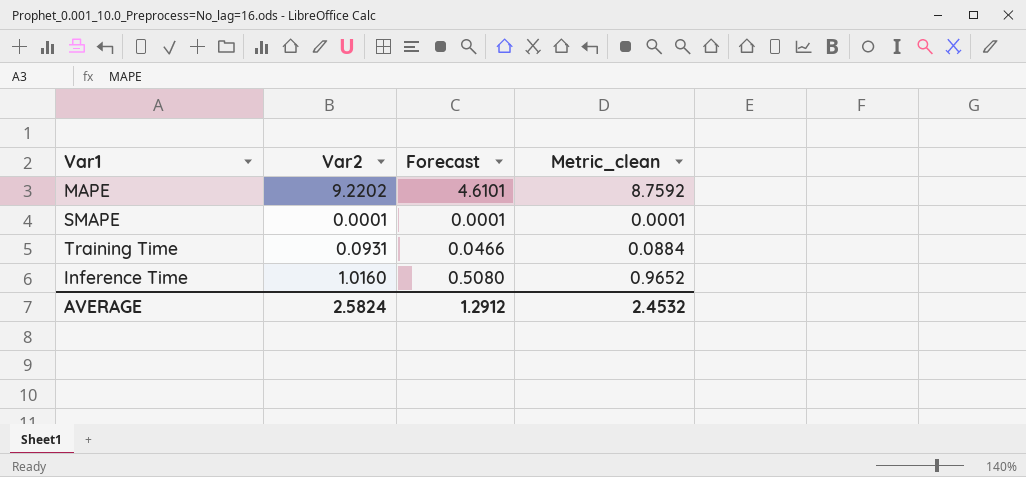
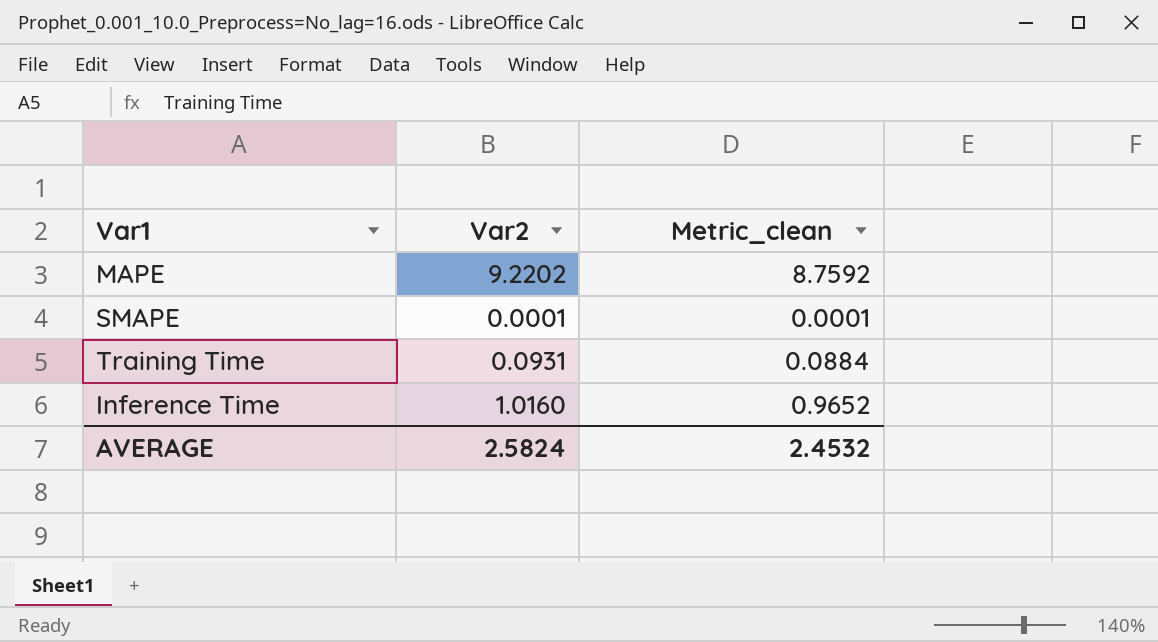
column Forecast | formula: [Var2] * 0.5 -> none

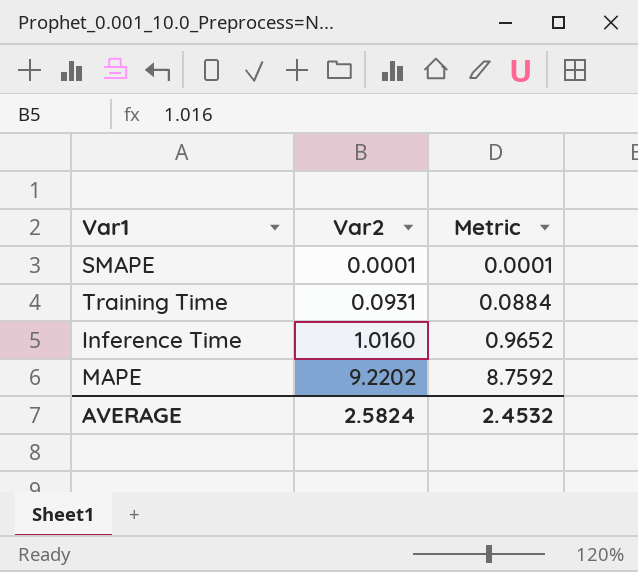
row order: none -> Var2 ascending
column name: Metric_clean -> Metric

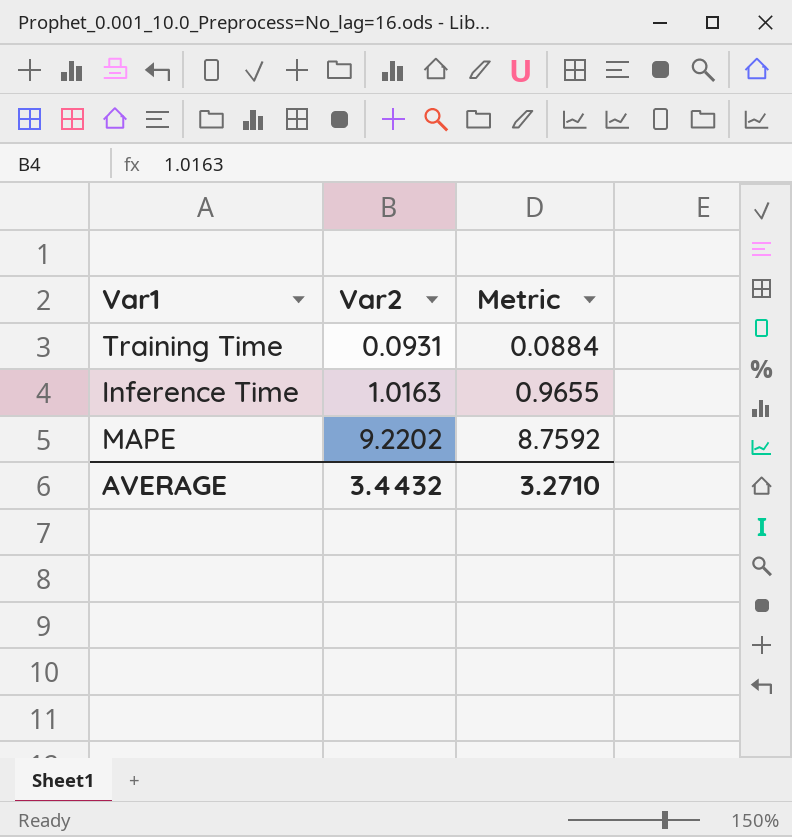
row SMAPE: 0.0001 | 0.0001 -> none
Inference Time | Var2: 1.0160 -> 1.0163
Inference Time | Metric: 0.9652 -> 0.9655
AVERAGE | Var2: 2.5824 -> 3.4432
AVERAGE | Metric: 2.4532 -> 3.2710

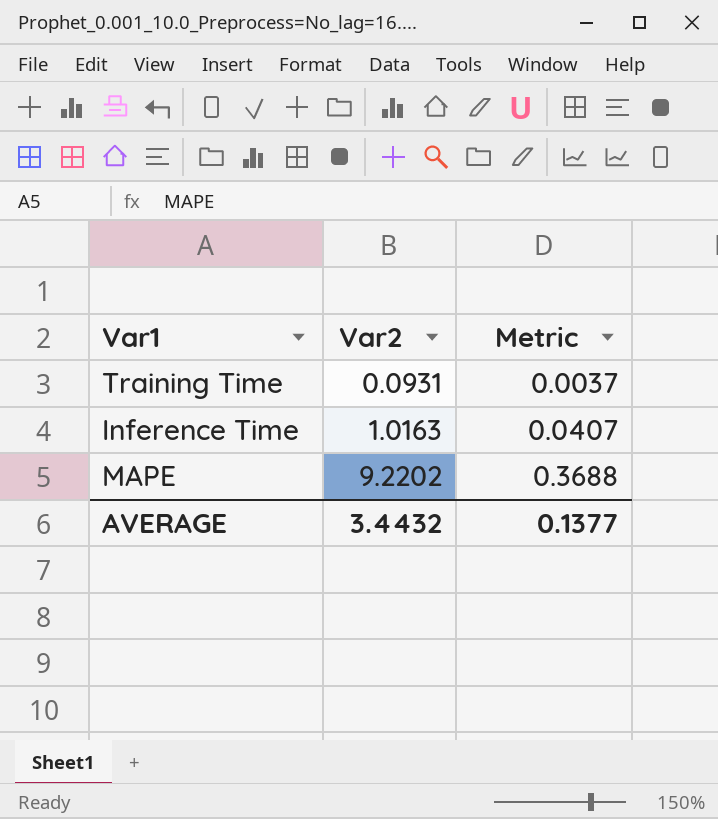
column Metric | formula: [Var2] * 0.95 -> [Var2] * 0.04
AVERAGE | Metric: 3.2710 -> 0.1377

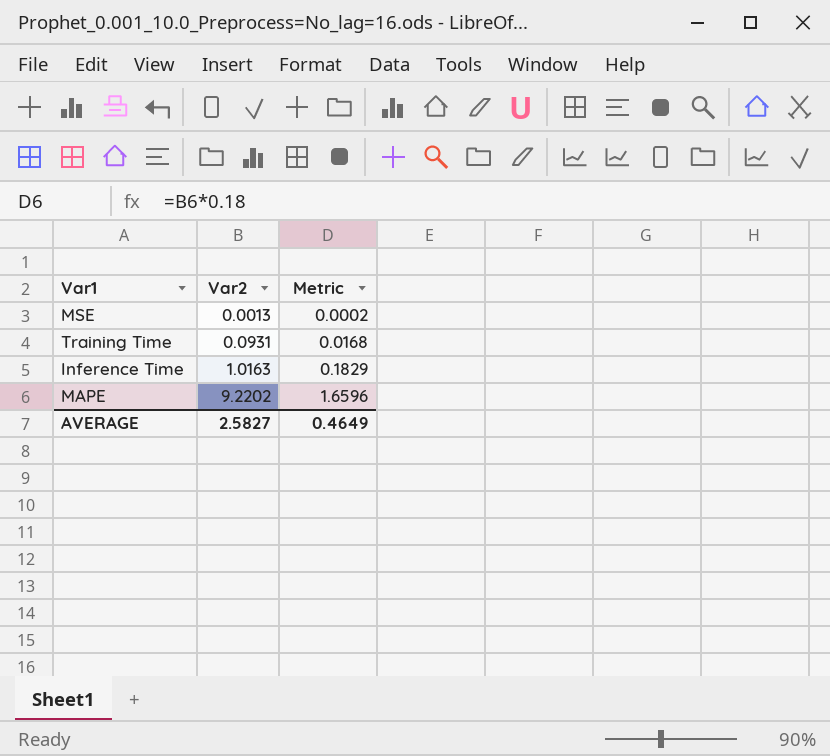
column Metric | formula: [Var2] * 0.04 -> [Var2] * 0.18
row MSE: none -> 0.0013 | 0.0002
AVERAGE | Var2: 3.4432 -> 2.5827
AVERAGE | Metric: 0.1377 -> 0.4649

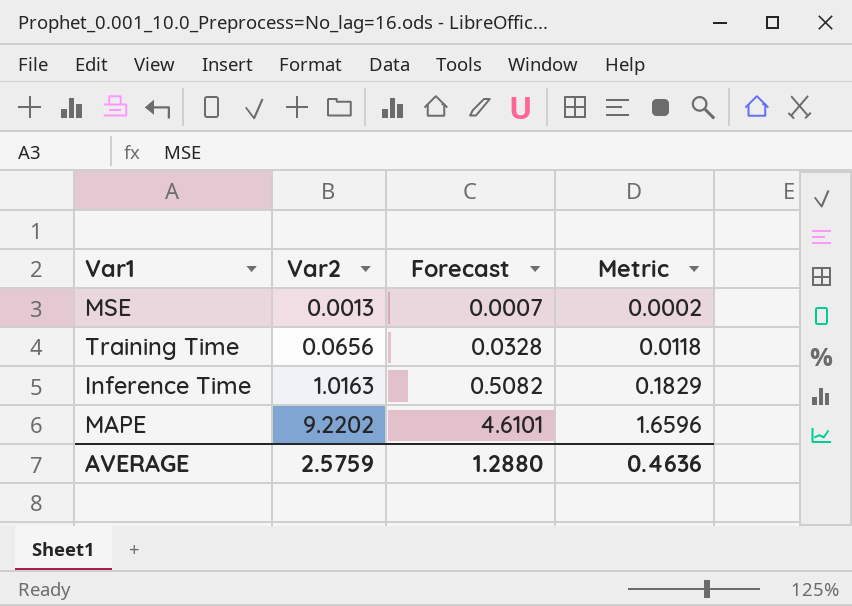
column Forecast | formula: none -> [Var2] * 0.5
Training Time | Var2: 0.0931 -> 0.0656
Training Time | Metric: 0.0168 -> 0.0118
AVERAGE | Var2: 2.5827 -> 2.5759
AVERAGE | Metric: 0.4649 -> 0.4636

